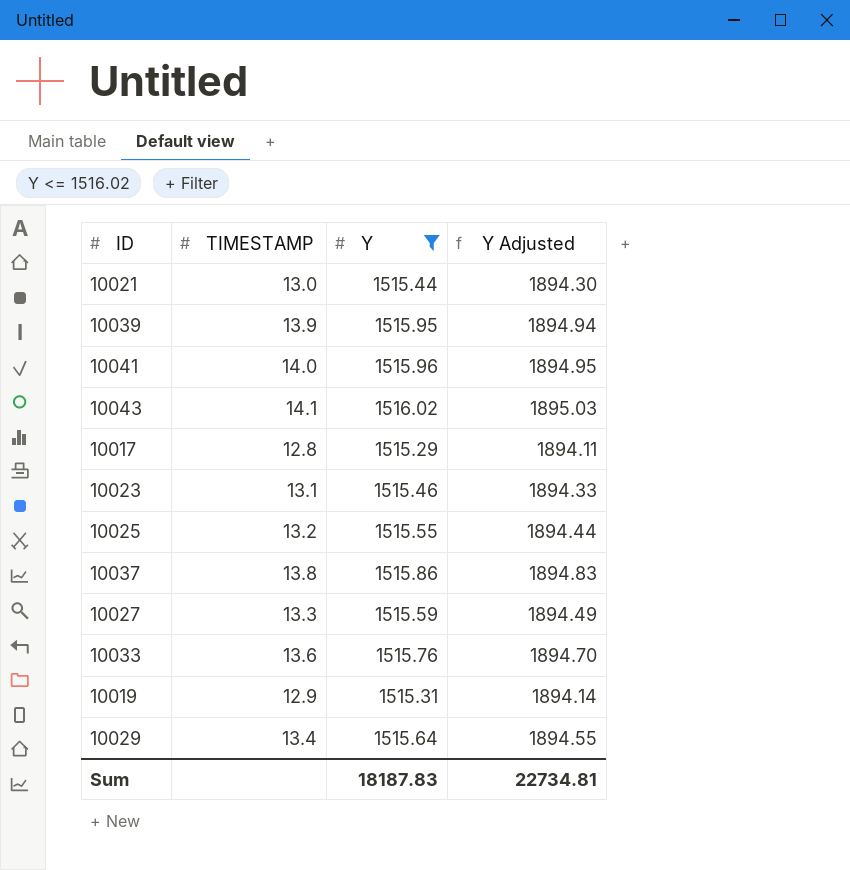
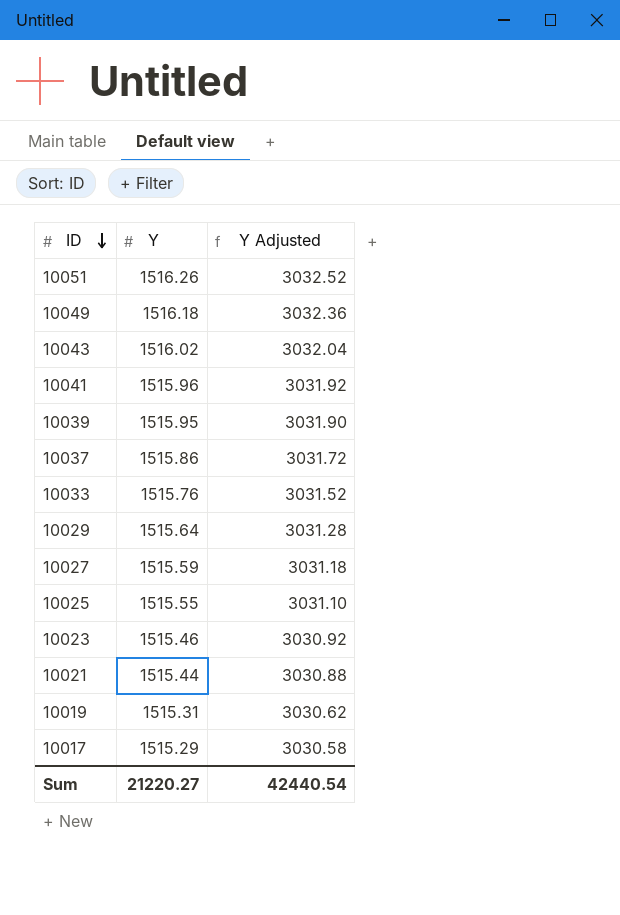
filter: Y <= 1516.02 -> none
row order: none -> ID descending
column TIMESTAMP | position: 2 -> none
column Y Adjusted | formula: [Y] * 1.25 -> [Y] * 2
Sum | Y: 18187.83 -> 21220.27
Sum | Y Adjusted: 22734.81 -> 42440.54

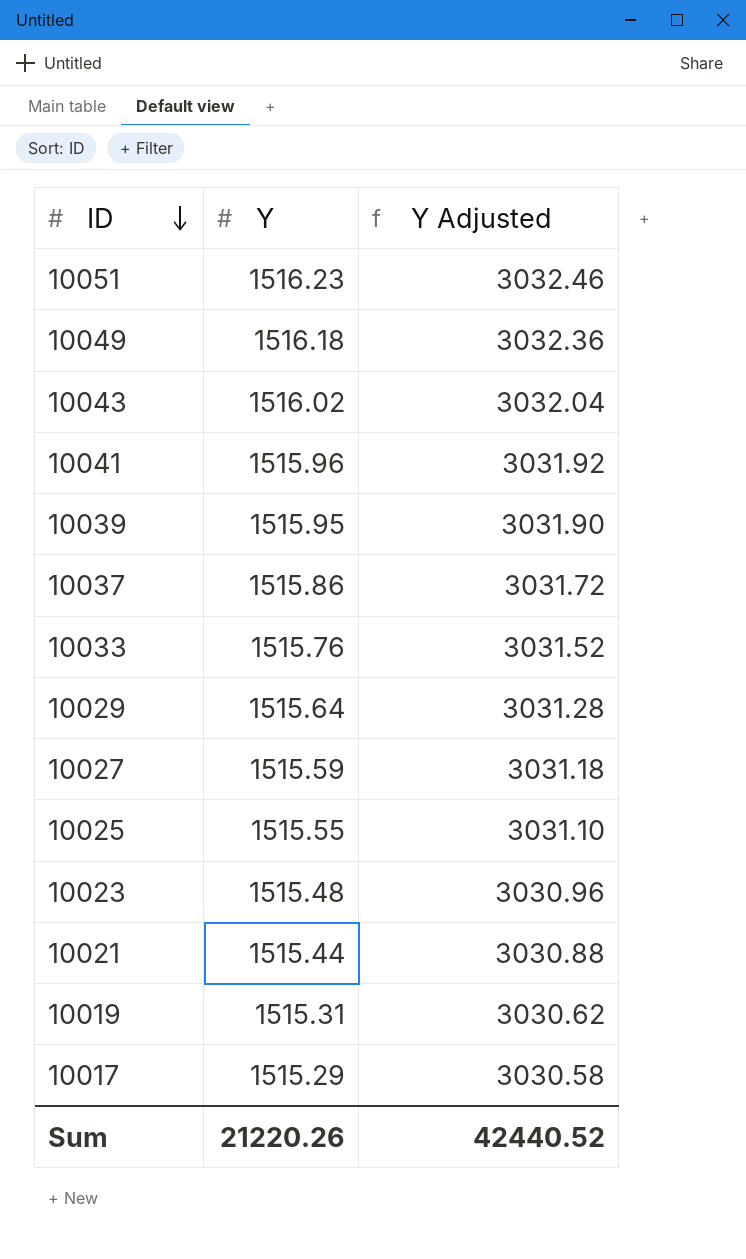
10051 | Y: 1516.26 -> 1516.23
10051 | Y Adjusted: 3032.52 -> 3032.46
10023 | Y: 1515.46 -> 1515.48
10023 | Y Adjusted: 3030.92 -> 3030.96
Sum | Y: 21220.27 -> 21220.26
Sum | Y Adjusted: 42440.54 -> 42440.52

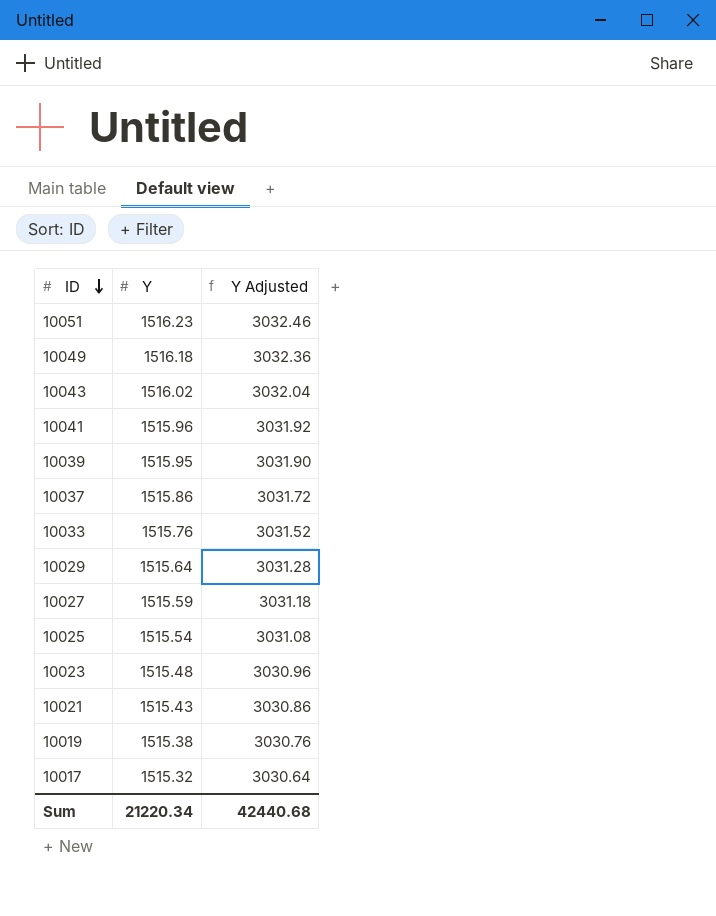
10025 | Y: 1515.55 -> 1515.54
10025 | Y Adjusted: 3031.10 -> 3031.08
10021 | Y: 1515.44 -> 1515.43
10021 | Y Adjusted: 3030.88 -> 3030.86
10019 | Y: 1515.31 -> 1515.38
10019 | Y Adjusted: 3030.62 -> 3030.76
10017 | Y: 1515.29 -> 1515.32
10017 | Y Adjusted: 3030.58 -> 3030.64
Sum | Y: 21220.26 -> 21220.34
Sum | Y Adjusted: 42440.52 -> 42440.68

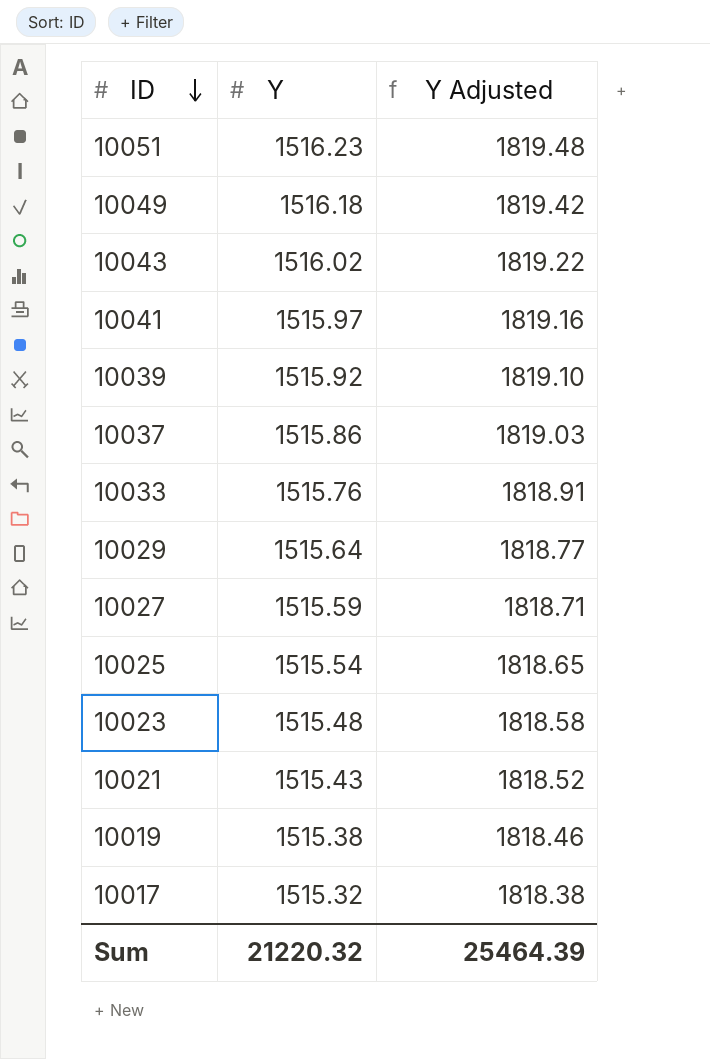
column Y Adjusted | formula: [Y] * 2 -> [Y] * 1.2
10041 | Y: 1515.96 -> 1515.97
10039 | Y: 1515.95 -> 1515.92
Sum | Y: 21220.34 -> 21220.32
Sum | Y Adjusted: 42440.68 -> 25464.39

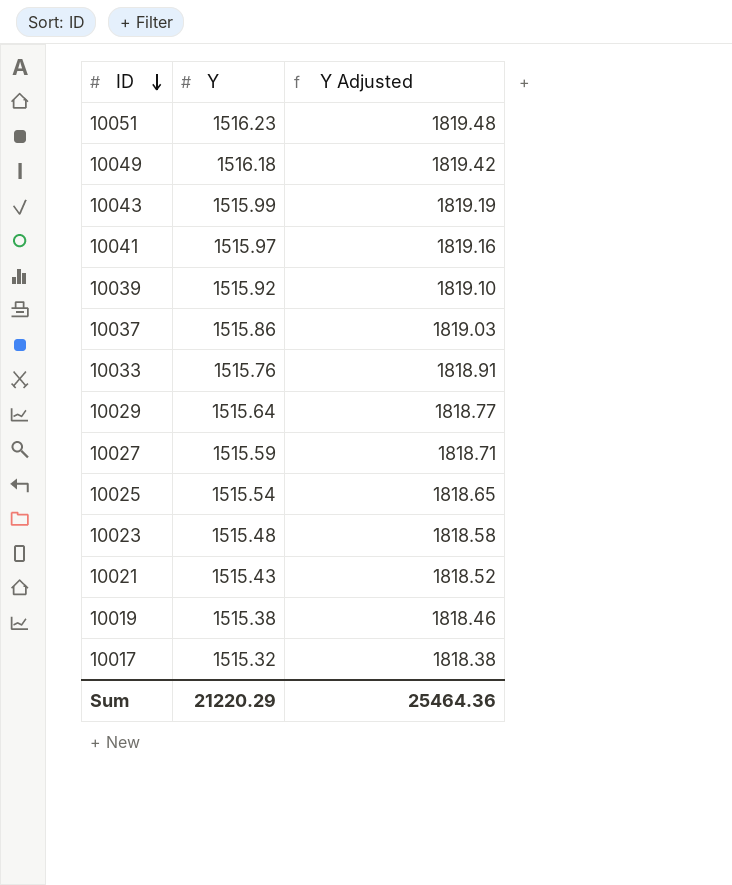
10043 | Y: 1516.02 -> 1515.99
10043 | Y Adjusted: 1819.22 -> 1819.19
Sum | Y: 21220.32 -> 21220.29
Sum | Y Adjusted: 25464.39 -> 25464.36

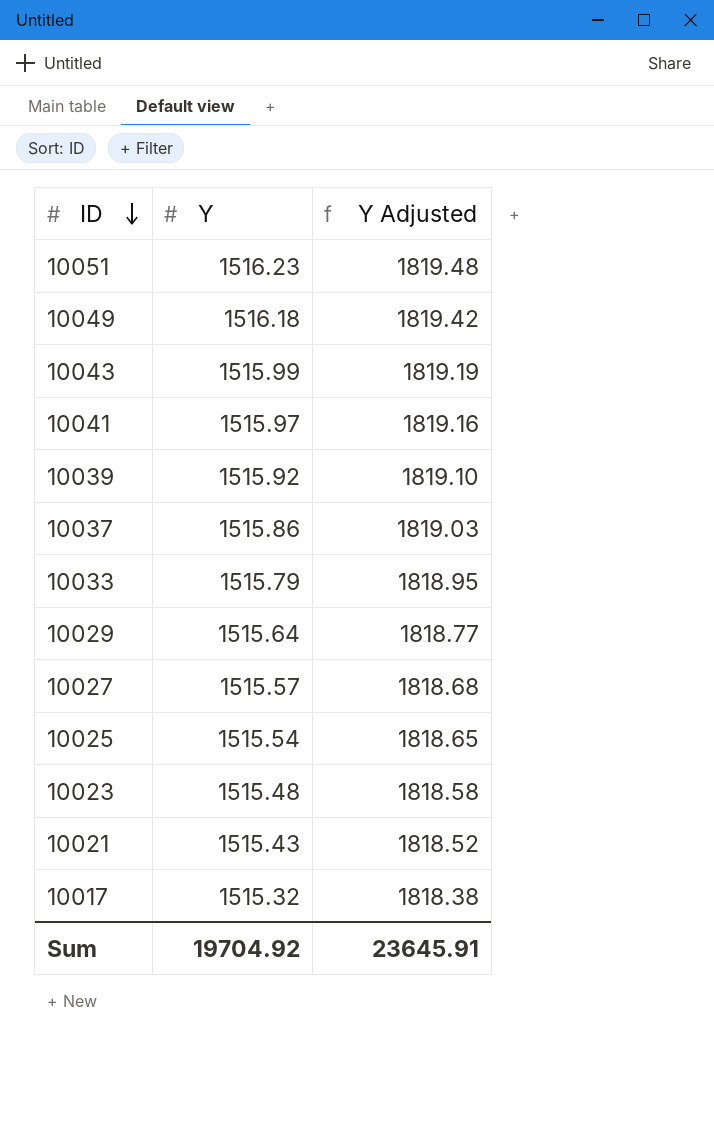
row 10019: 1515.38 | 1818.46 -> none
10033 | Y: 1515.76 -> 1515.79
10033 | Y Adjusted: 1818.91 -> 1818.95
10027 | Y: 1515.59 -> 1515.57
10027 | Y Adjusted: 1818.71 -> 1818.68
Sum | Y: 21220.29 -> 19704.92
Sum | Y Adjusted: 25464.36 -> 23645.91

